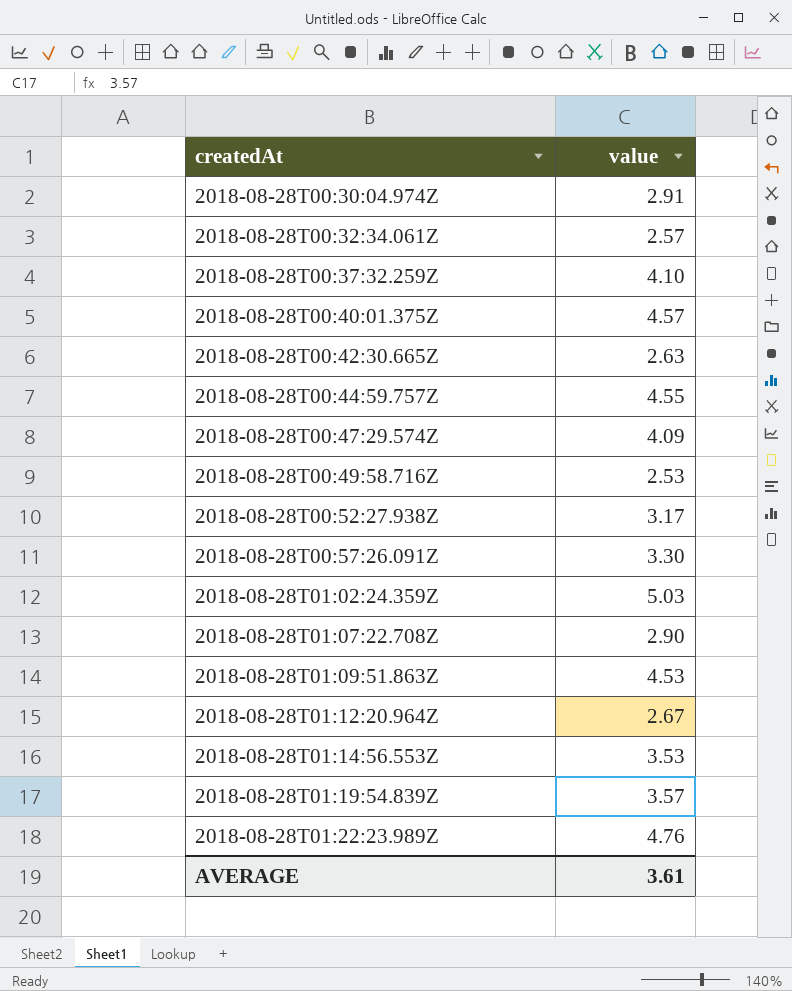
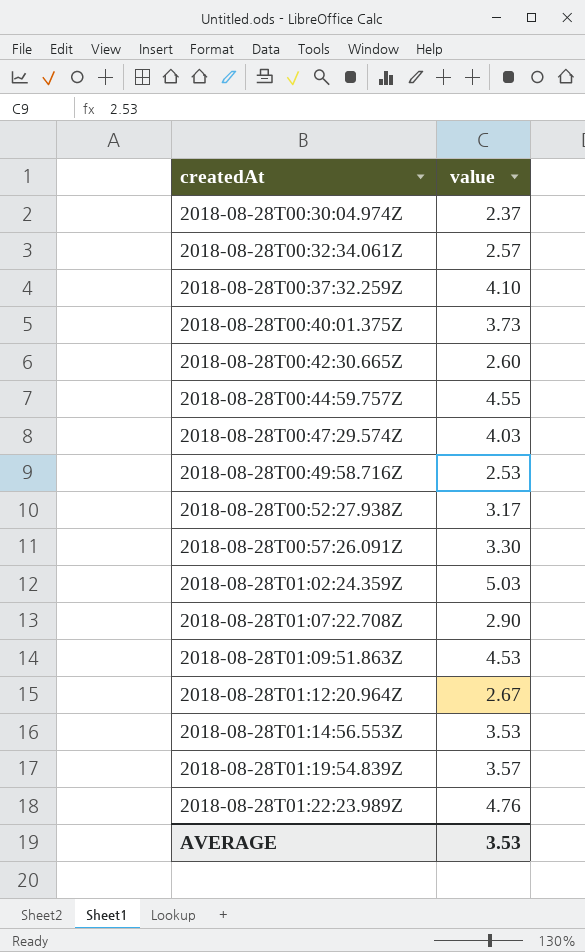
2018-08-28T00:30:04.974Z | value: 2.91 -> 2.37
2018-08-28T00:40:01.375Z | value: 4.57 -> 3.73
2018-08-28T00:42:30.665Z | value: 2.63 -> 2.60
2018-08-28T00:47:29.574Z | value: 4.09 -> 4.03
AVERAGE | value: 3.61 -> 3.53

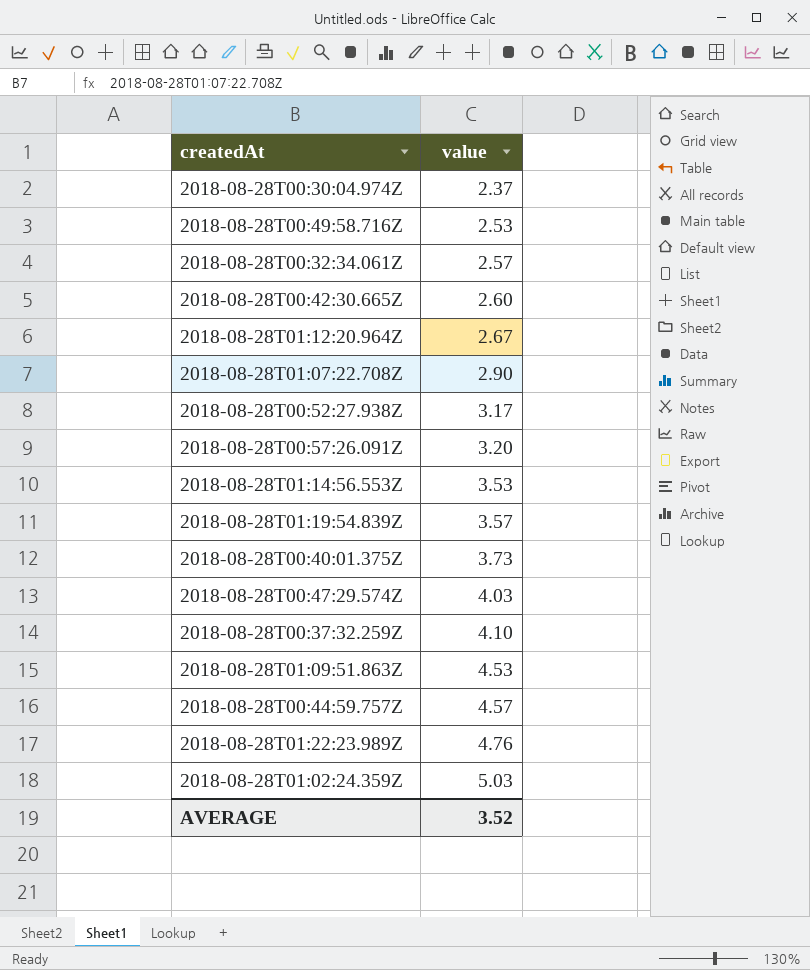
row order: createdAt ascending -> value ascending
2018-08-28T00:57:26.091Z | value: 3.30 -> 3.20
2018-08-28T00:44:59.757Z | value: 4.55 -> 4.57
AVERAGE | value: 3.53 -> 3.52

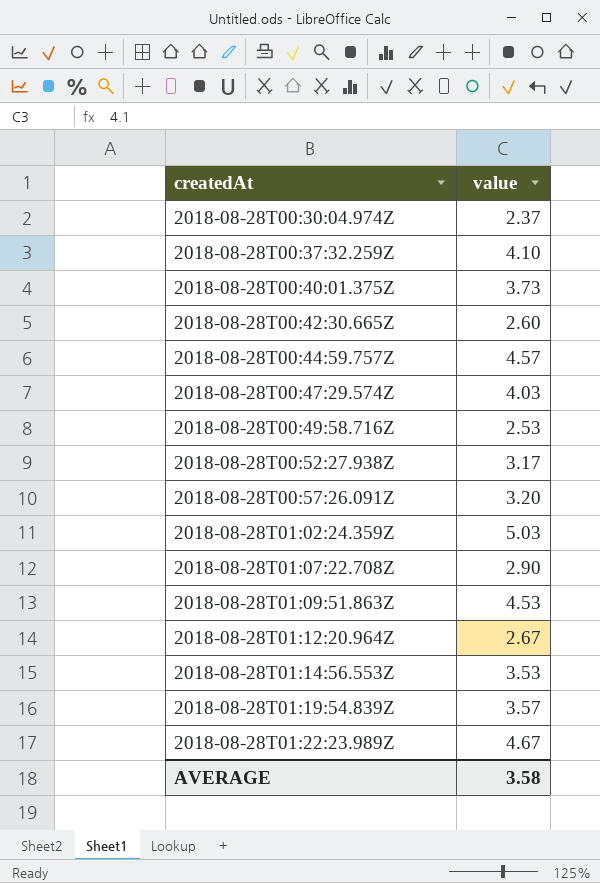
row order: value ascending -> createdAt ascending
row 2018-08-28T00:32:34.061Z: 2.57 -> none
2018-08-28T01:22:23.989Z | value: 4.76 -> 4.67
AVERAGE | value: 3.52 -> 3.58

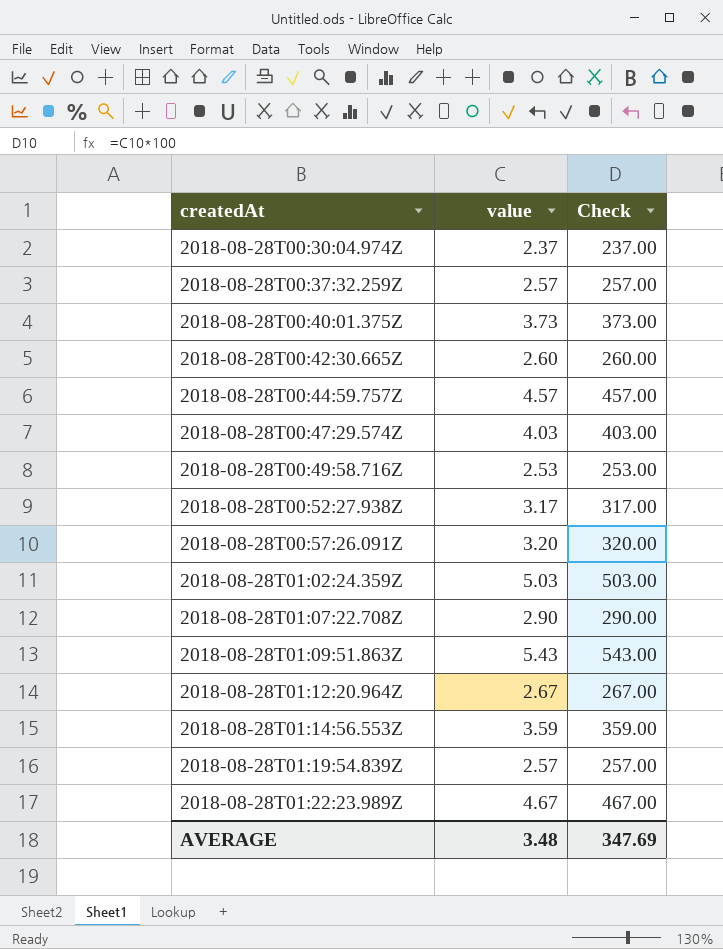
column Check | formula: none -> [value] * 100
2018-08-28T00:37:32.259Z | value: 4.10 -> 2.57
2018-08-28T01:09:51.863Z | value: 4.53 -> 5.43
2018-08-28T01:14:56.553Z | value: 3.53 -> 3.59
2018-08-28T01:19:54.839Z | value: 3.57 -> 2.57
AVERAGE | value: 3.58 -> 3.48

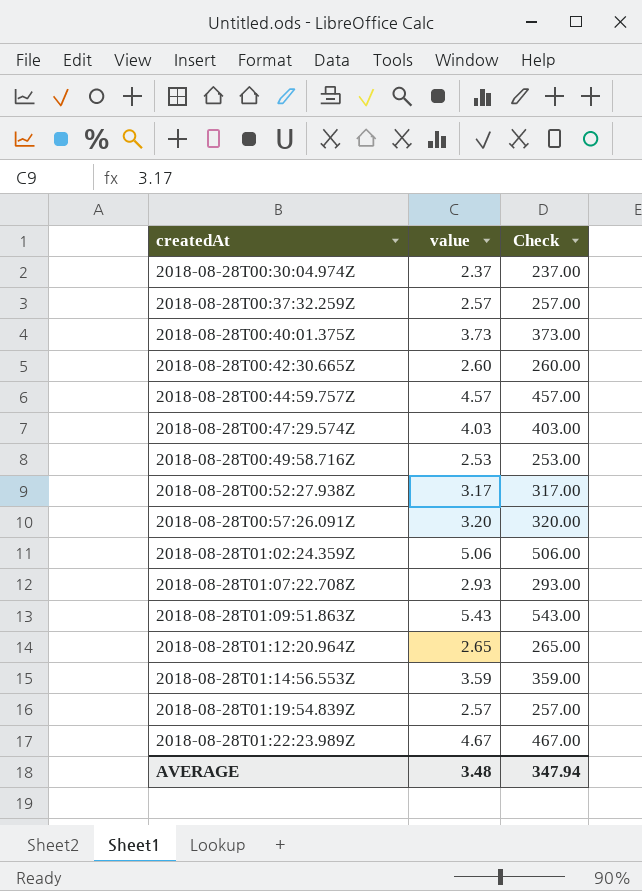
2018-08-28T01:02:24.359Z | value: 5.03 -> 5.06
2018-08-28T01:02:24.359Z | Check: 503.00 -> 506.00
2018-08-28T01:07:22.708Z | value: 2.90 -> 2.93
2018-08-28T01:07:22.708Z | Check: 290.00 -> 293.00
2018-08-28T01:12:20.964Z | value: 2.67 -> 2.65
2018-08-28T01:12:20.964Z | Check: 267.00 -> 265.00
AVERAGE | Check: 347.69 -> 347.94

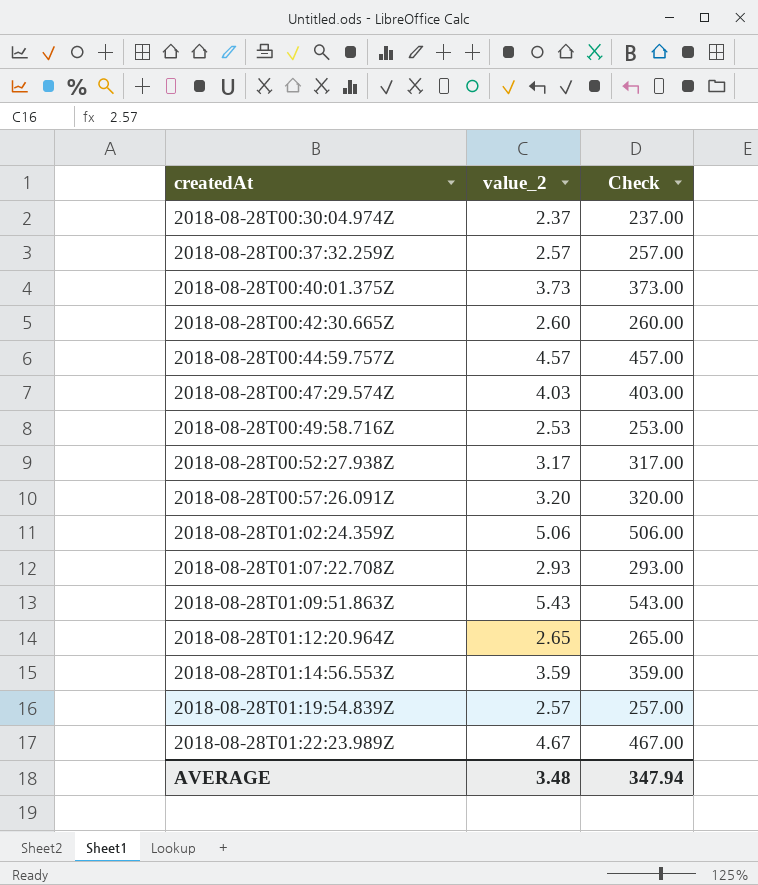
column name: value -> value_2

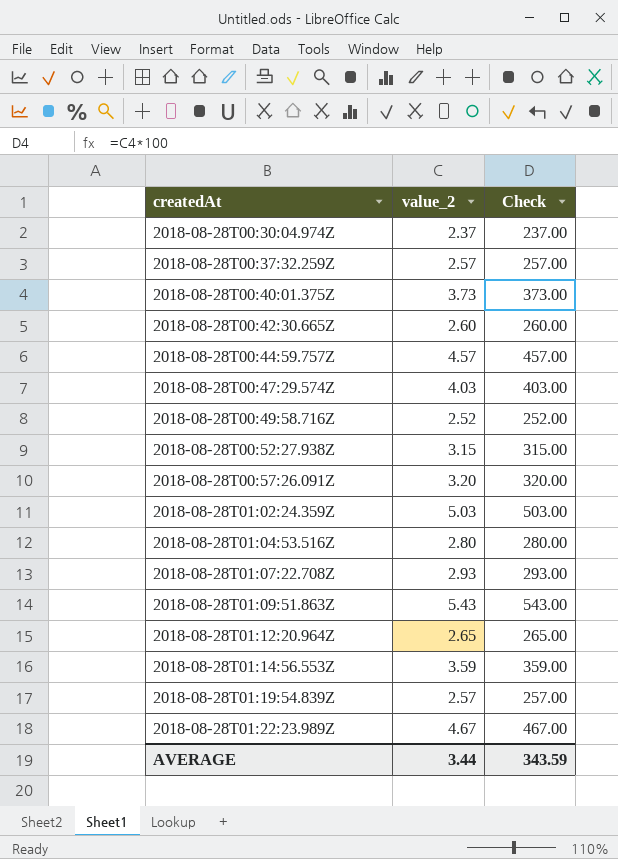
2018-08-28T00:49:58.716Z | value_2: 2.53 -> 2.52
2018-08-28T00:49:58.716Z | Check: 253.00 -> 252.00
2018-08-28T00:52:27.938Z | value_2: 3.17 -> 3.15
2018-08-28T00:52:27.938Z | Check: 317.00 -> 315.00
2018-08-28T01:02:24.359Z | value_2: 5.06 -> 5.03
2018-08-28T01:02:24.359Z | Check: 506.00 -> 503.00
row 2018-08-28T01:04:53.516Z: none -> 2.80 | 280.00
AVERAGE | value_2: 3.48 -> 3.44
AVERAGE | Check: 347.94 -> 343.59

